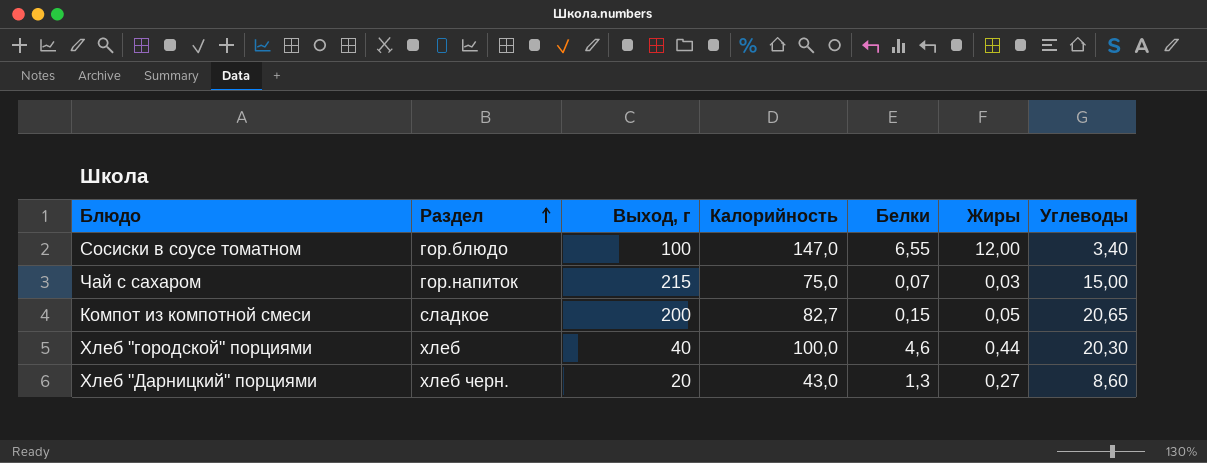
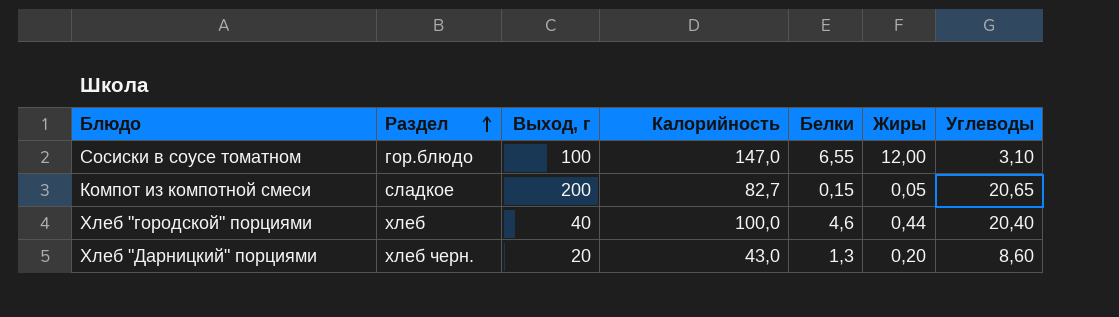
row Чай с сахаром: гор.напиток | 215 | 75,0 | 0,07 | 0,03 | 15,00 -> none
Сосиски в соусе томатном | Углеводы: 3,40 -> 3,10
Хлеб "городской" порциями | Углеводы: 20,30 -> 20,40
Хлеб "Дарницкий" порциями | Жиры: 0,27 -> 0,20

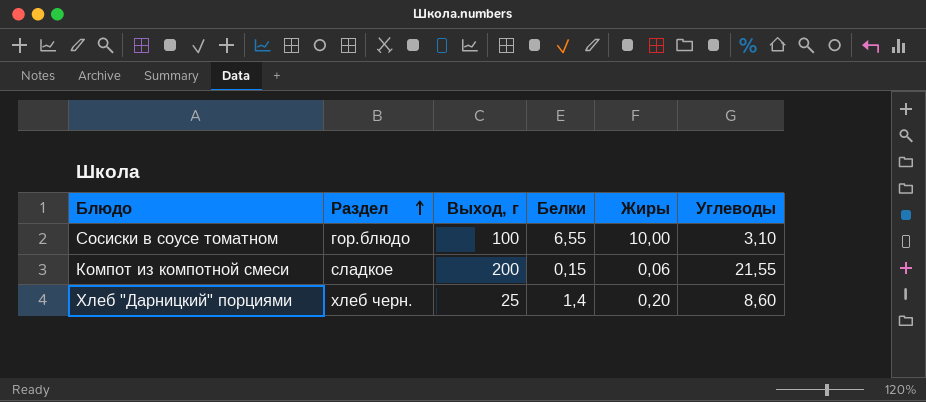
column Калорийность | position: 4 -> none
row Хлеб "городской" порциями: хлеб | 40 | 100,0 | 4,6 | 0,44 | 20,40 -> none
Сосиски в соусе томатном | Жиры: 12,00 -> 10,00
Компот из компотной смеси | Жиры: 0,05 -> 0,06
Компот из компотной смеси | Углеводы: 20,65 -> 21,55
Хлеб "Дарницкий" порциями | Выход, г: 20 -> 25
Хлеб "Дарницкий" порциями | Белки: 1,3 -> 1,4

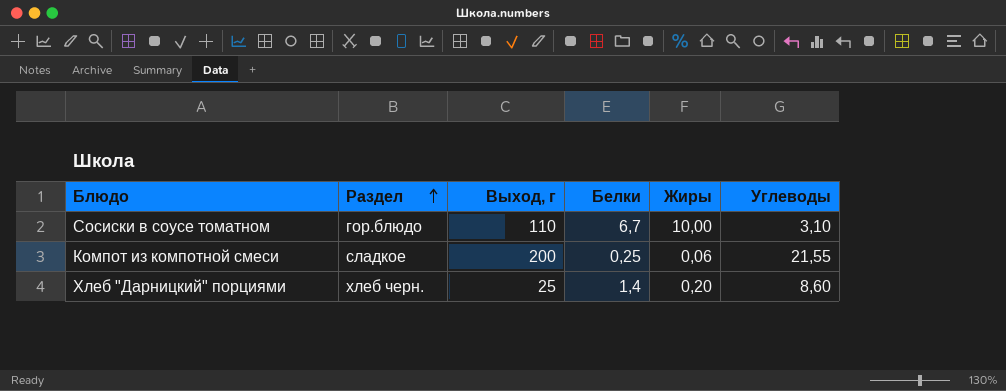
Сосиски в соусе томатном | Выход, г: 100 -> 110
Сосиски в соусе томатном | Белки: 6,55 -> 6,7
Компот из компотной смеси | Белки: 0,15 -> 0,25

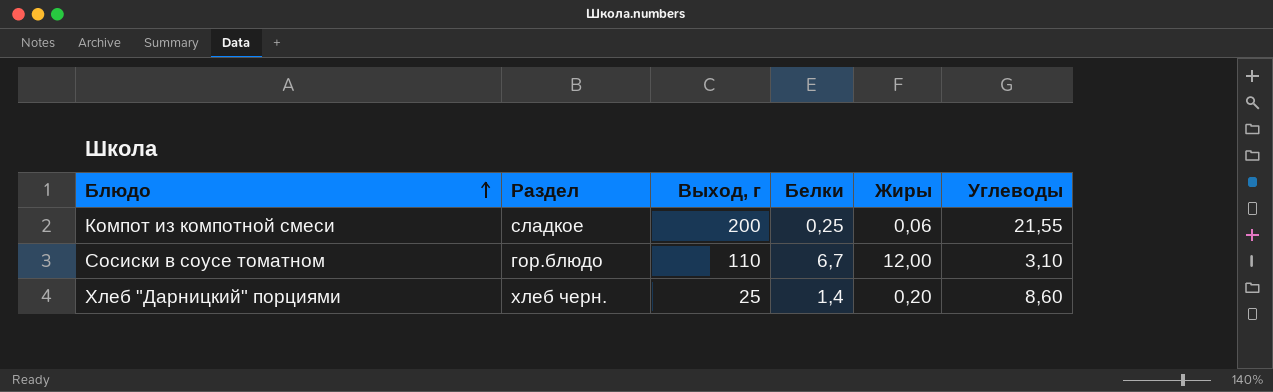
row order: Раздел ascending -> Блюдо ascending
Сосиски в соусе томатном | Жиры: 10,00 -> 12,00

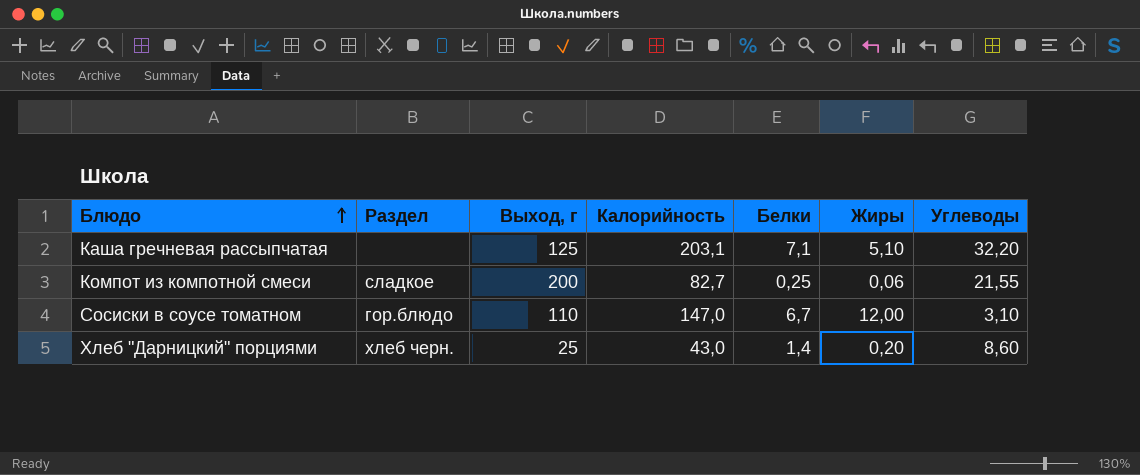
column Калорийность | position: none -> 4
row Каша гречневая рассыпчатая: none -> none | 125 | 203,1 | 7,1 | 5,10 | 32,20

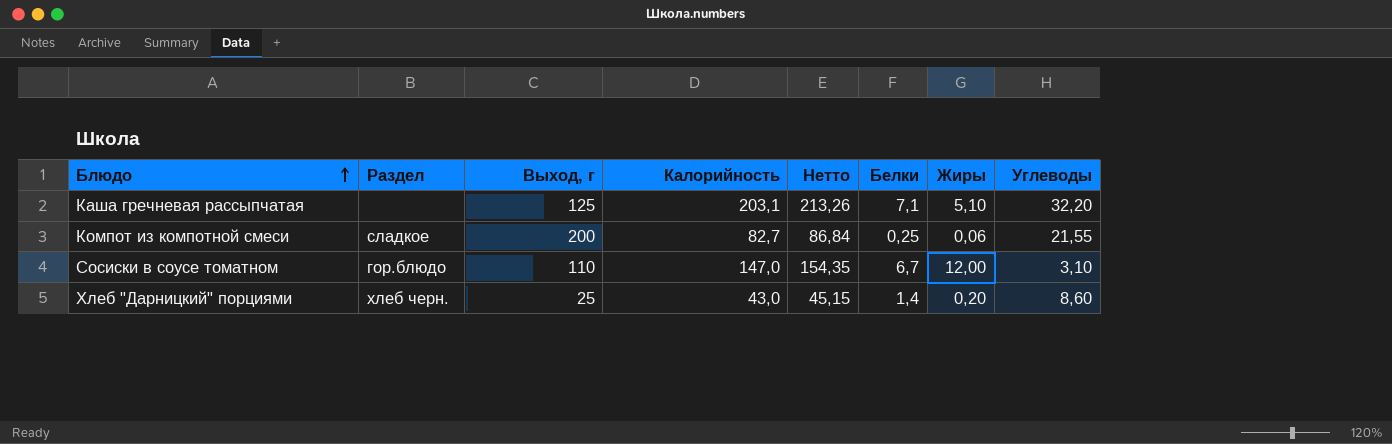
column Нетто | formula: none -> [Калорийность] * 1,05

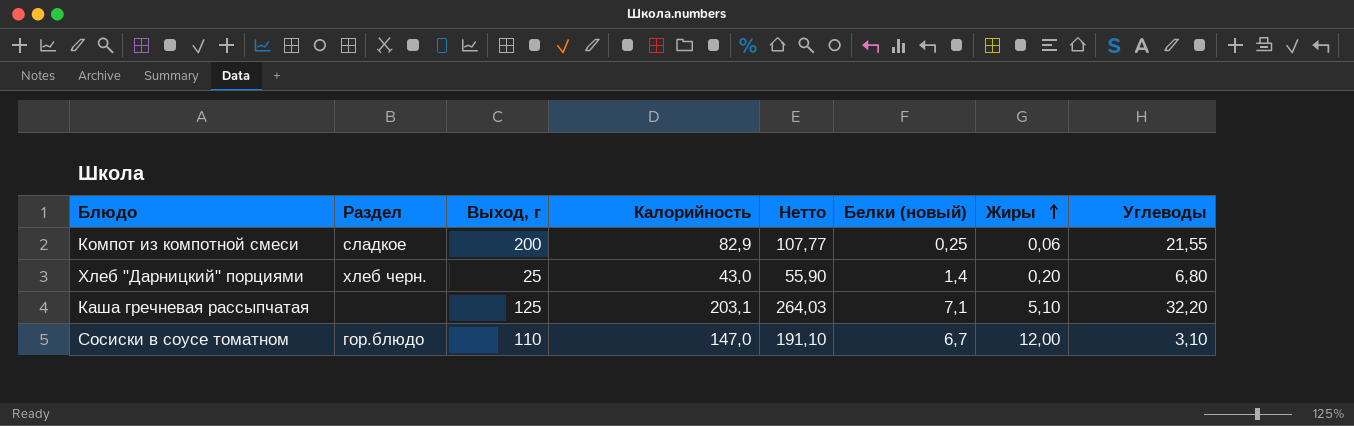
row order: Блюдо ascending -> Жиры ascending
column Нетто | formula: [Калорийность] * 1,05 -> [Калорийность] * 1,3
column name: Белки -> Белки (новый)
Компот из компотной смеси | Калорийность: 82,7 -> 82,9
Хлеб "Дарницкий" порциями | Углеводы: 8,60 -> 6,80

